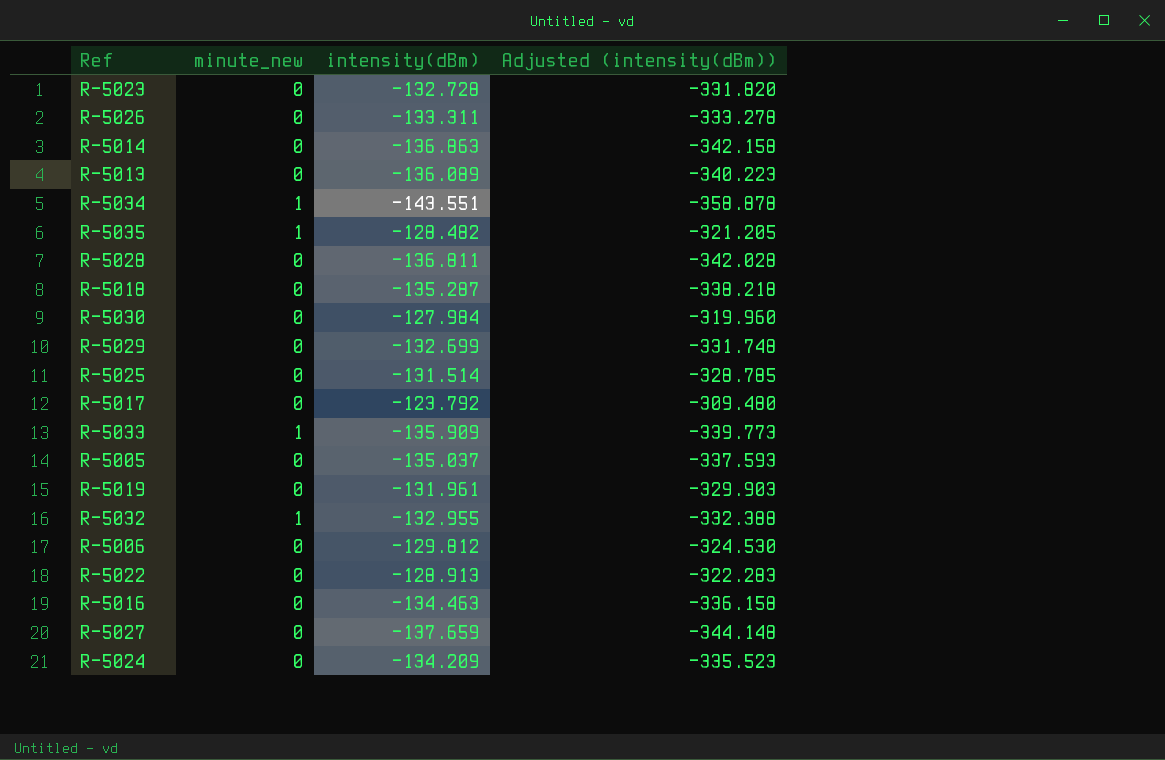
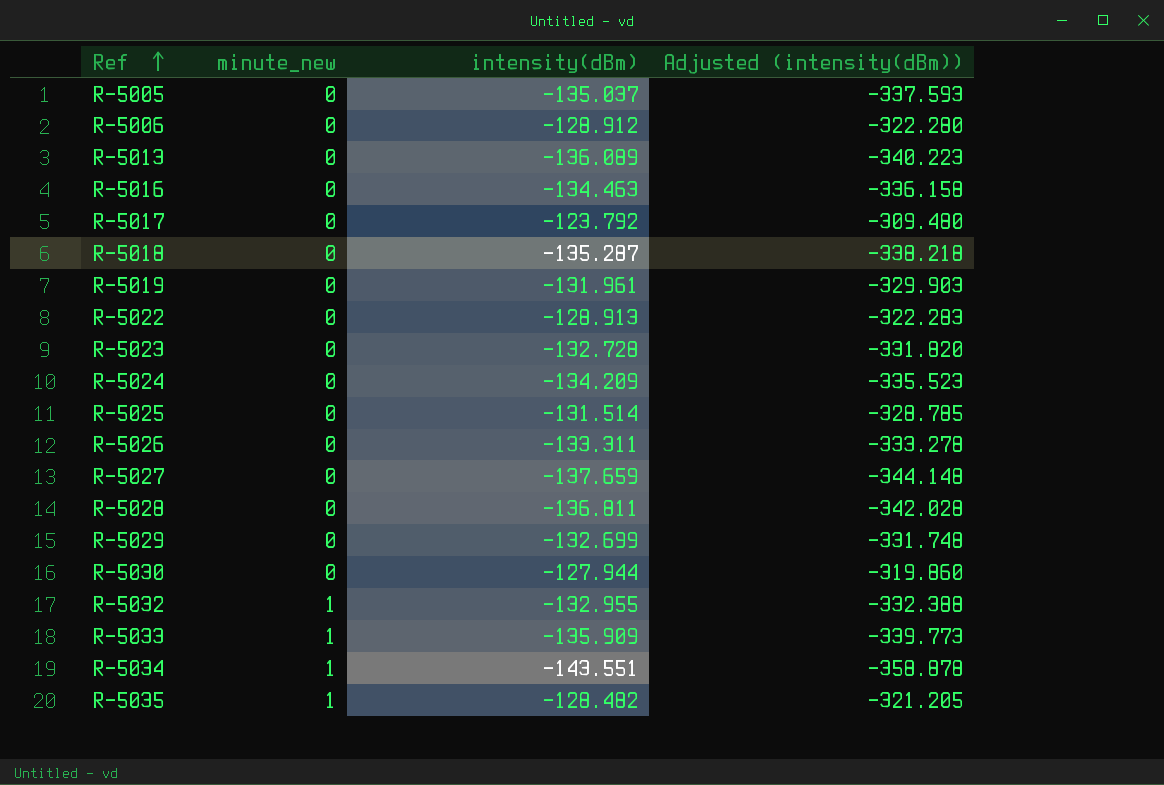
row order: none -> Ref ascending
row R-5014: 0 | -136.863 | -342.158 -> none
R-5006 | intensity(dBm): -129.812 -> -128.912
R-5006 | Adjusted (intensity(dBm)): -324.530 -> -322.280
R-5030 | intensity(dBm): -127.984 -> -127.944
R-5030 | Adjusted (intensity(dBm)): -319.960 -> -319.860

